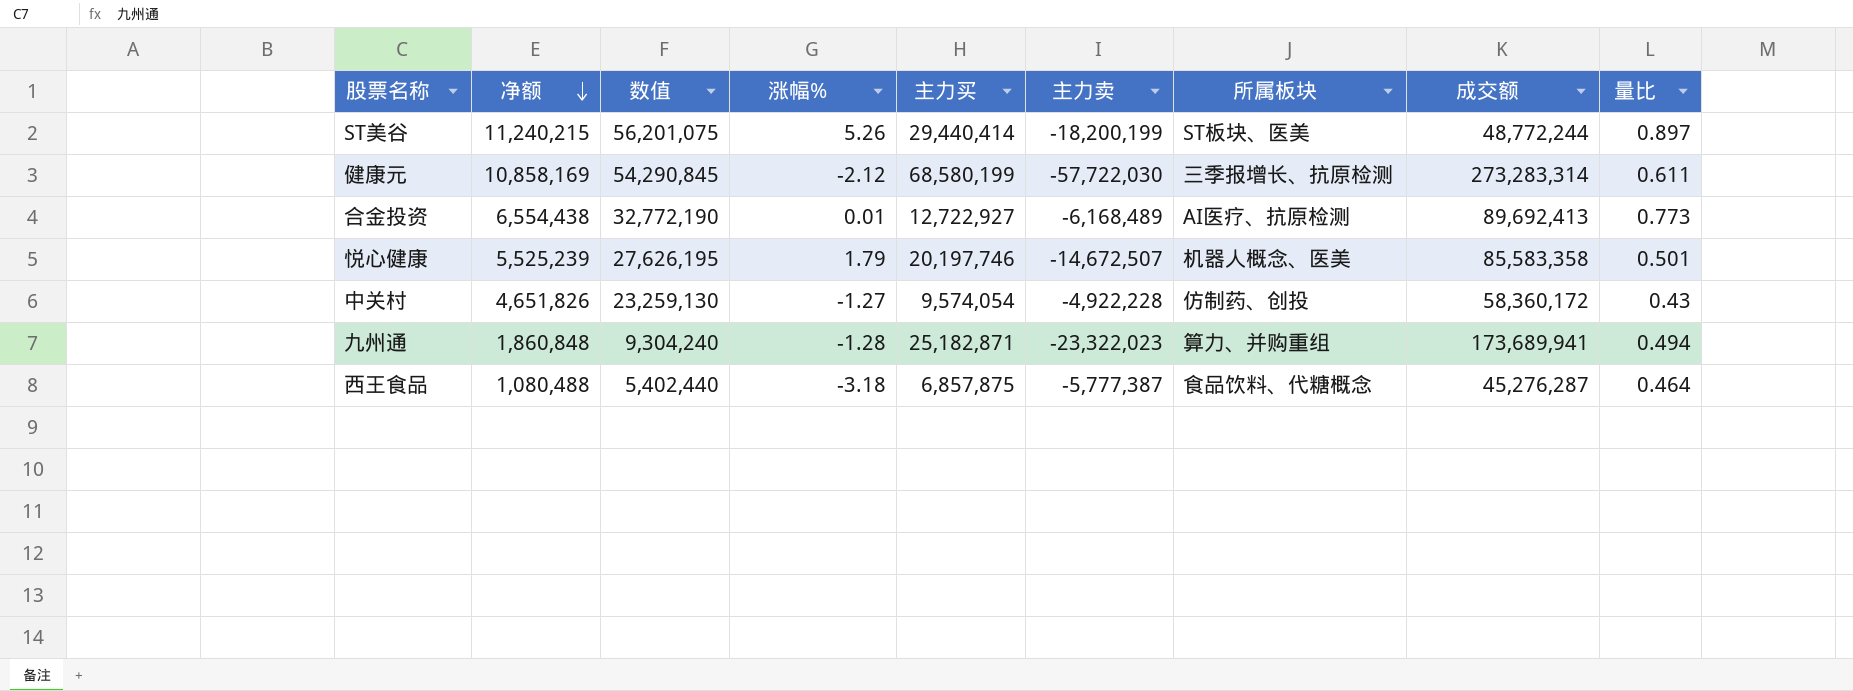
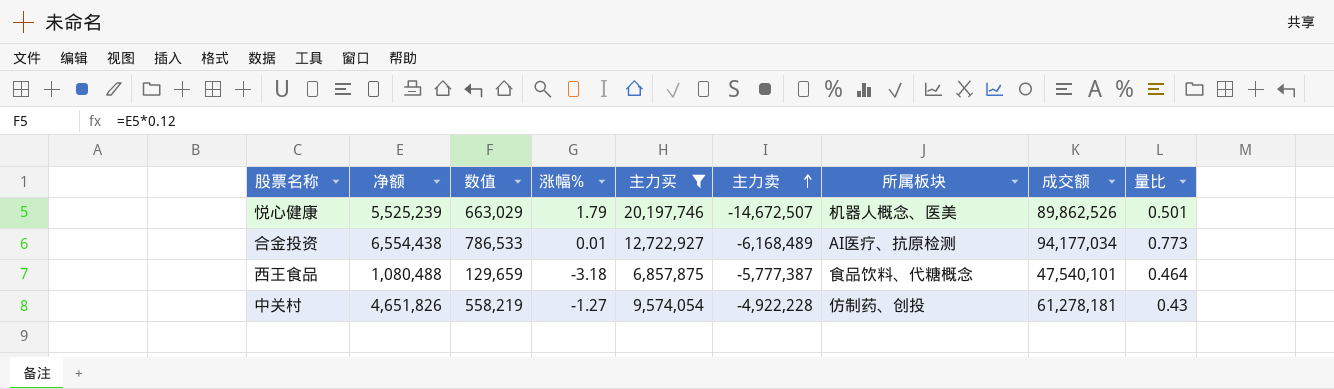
filter: none -> 主力买 <= 20,197,746
row order: 净额 descending -> 主力卖 ascending
column 数值 | formula: [净额] * 5 -> [净额] * 0.12
悦心健康 | 成交额: 85,583,358 -> 89,862,526
合金投资 | 成交额: 89,692,413 -> 94,177,034
西王食品 | 成交额: 45,276,287 -> 47,540,101
中关村 | 成交额: 58,360,172 -> 61,278,181

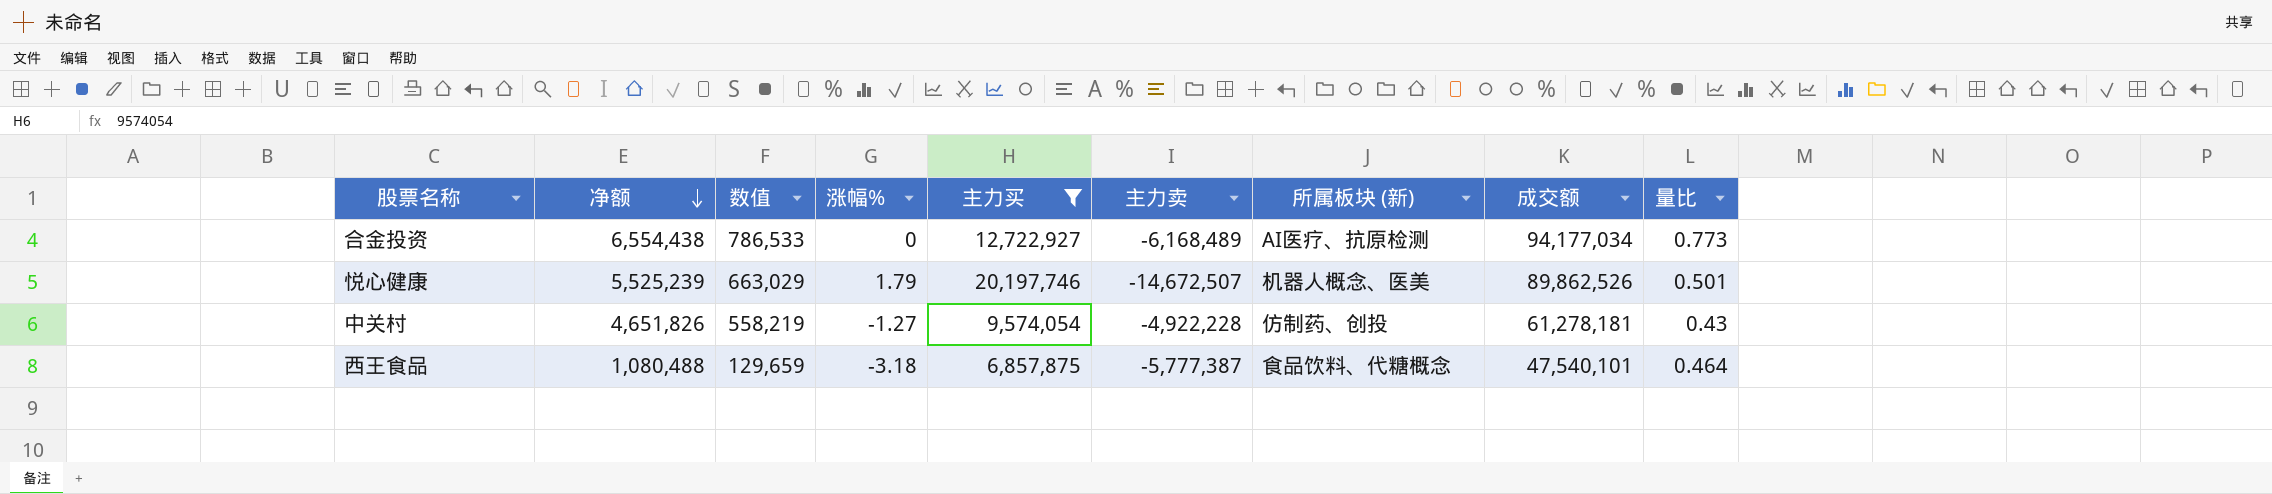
row order: 主力卖 ascending -> 净额 descending
column name: 所属板块 -> 所属板块 (新)
合金投资 | 涨幅%: 0.01 -> 0

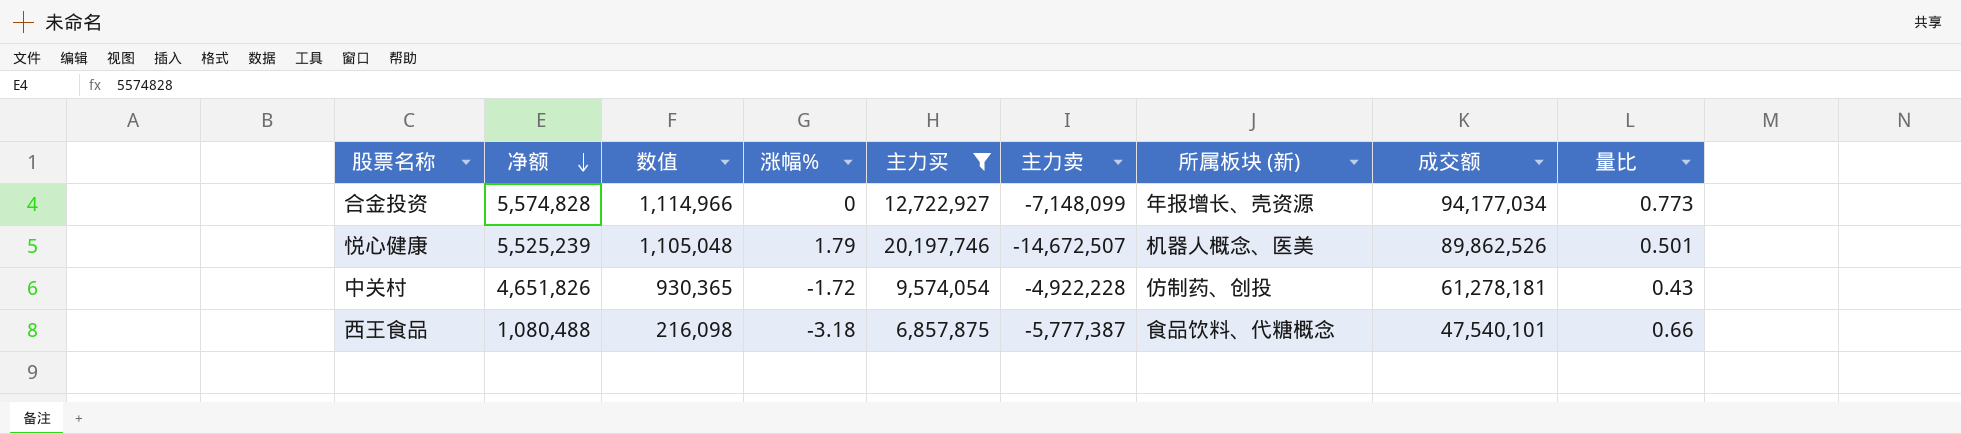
column 数值 | formula: [净额] * 0.12 -> [净额] * 0.2
合金投资 | 净额: 6,554,438 -> 5,574,828
合金投资 | 主力卖: -6,168,489 -> -7,148,099
合金投资 | 所属板块 (新): AI医疗、抗原检测 -> 年报增长、壳资源
中关村 | 涨幅%: -1.27 -> -1.72
西王食品 | 量比: 0.464 -> 0.66

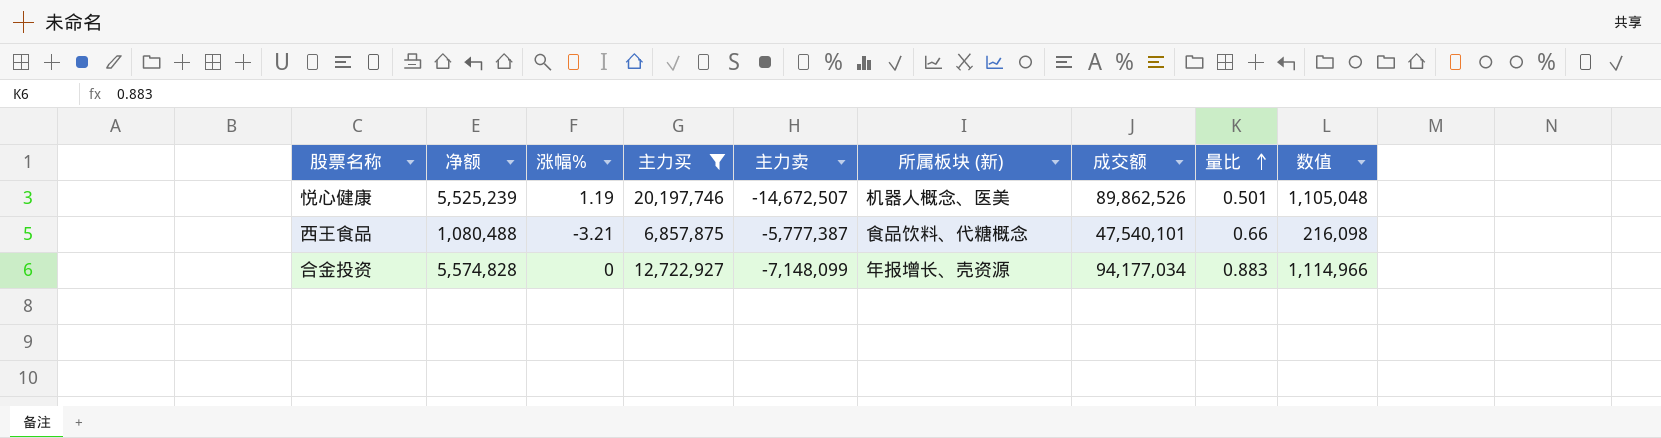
row order: 净额 descending -> 量比 ascending
column 数值 | position: 3 -> 9
row 中关村: 4,651,826 | 930,365 | -1.72 | 9,574,054 | -4,922,228 | 仿制药、创投 | 61,278,181 | 0.43 -> none
悦心健康 | 涨幅%: 1.79 -> 1.19
西王食品 | 涨幅%: -3.18 -> -3.21
合金投资 | 量比: 0.773 -> 0.883

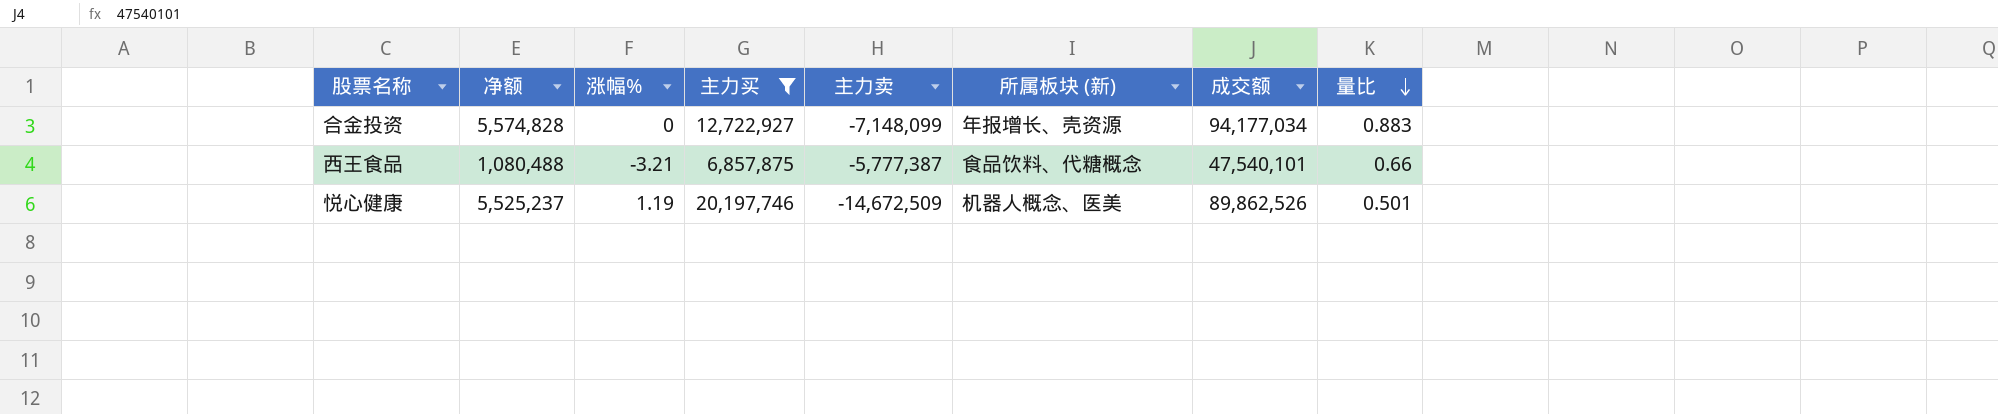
row order: 量比 ascending -> 量比 descending
column 数值 | formula: [净额] * 0.2 -> none
悦心健康 | 净额: 5,525,239 -> 5,525,237
悦心健康 | 主力卖: -14,672,507 -> -14,672,509

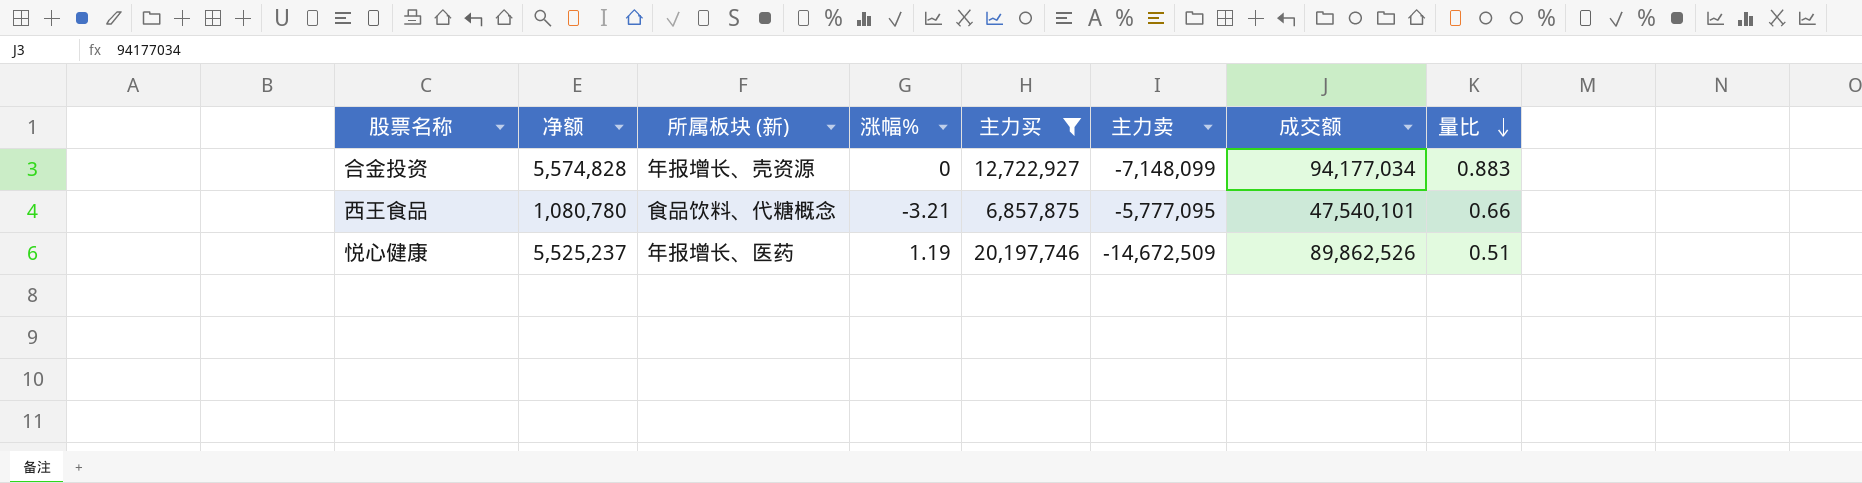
column 所属板块 (新) | position: 6 -> 3
西王食品 | 净额: 1,080,488 -> 1,080,780
西王食品 | 主力卖: -5,777,387 -> -5,777,095
悦心健康 | 所属板块 (新): 机器人概念、医美 -> 年报增长、医药
悦心健康 | 量比: 0.501 -> 0.51

